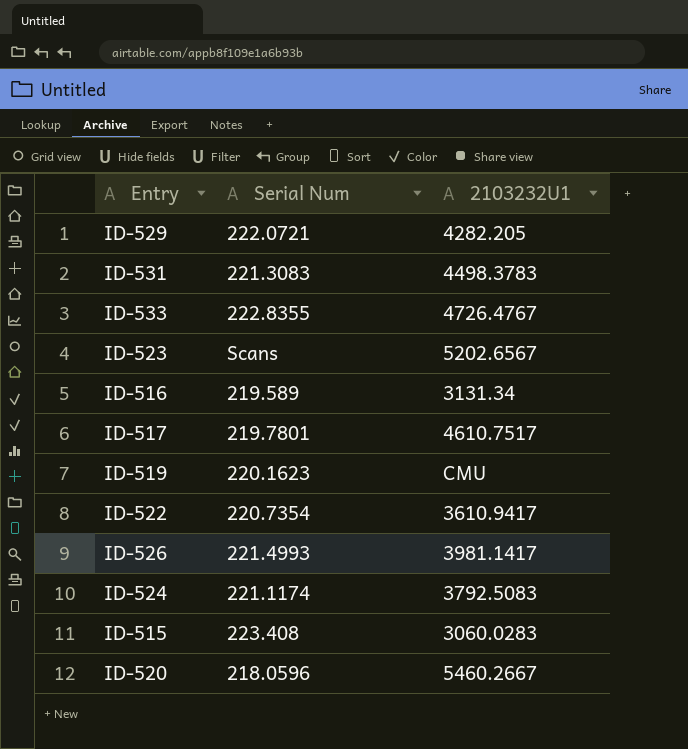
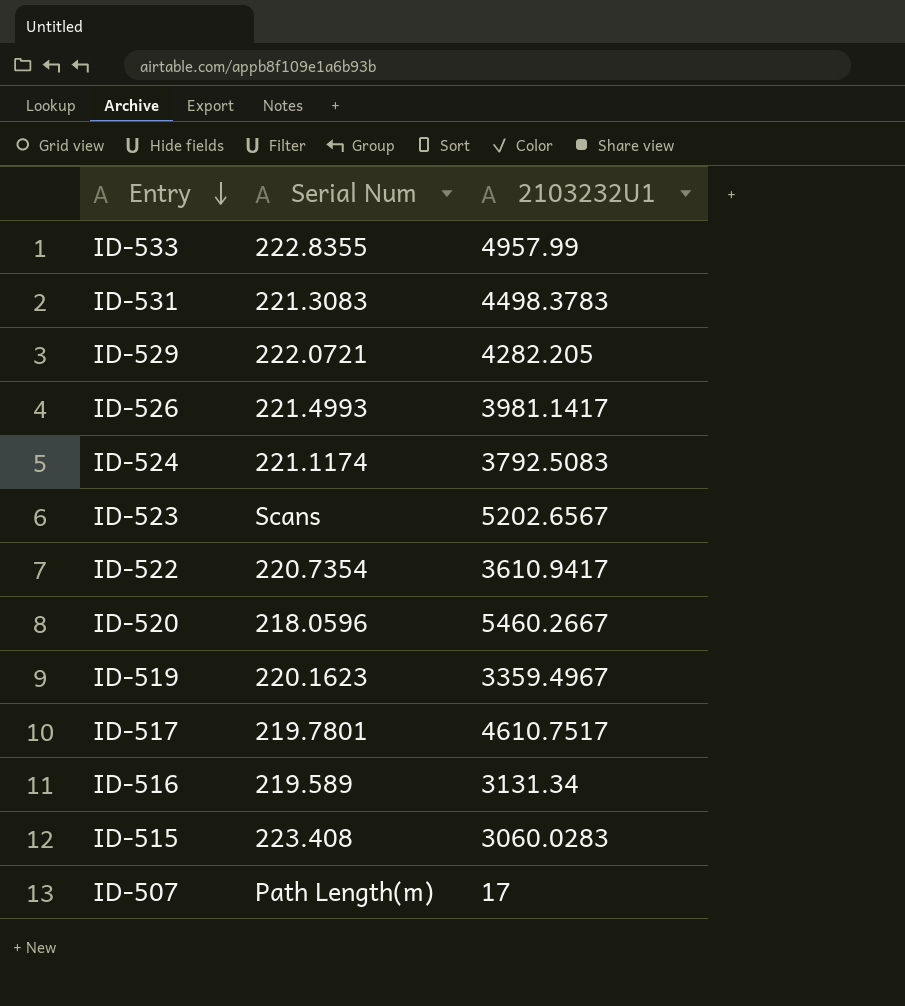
row order: none -> Entry descending
ID-533 | 2103232U1: 4726.4767 -> 4957.99
ID-519 | 2103232U1: CMU -> 3359.4967
row ID-507: none -> Path Length(m) | 17

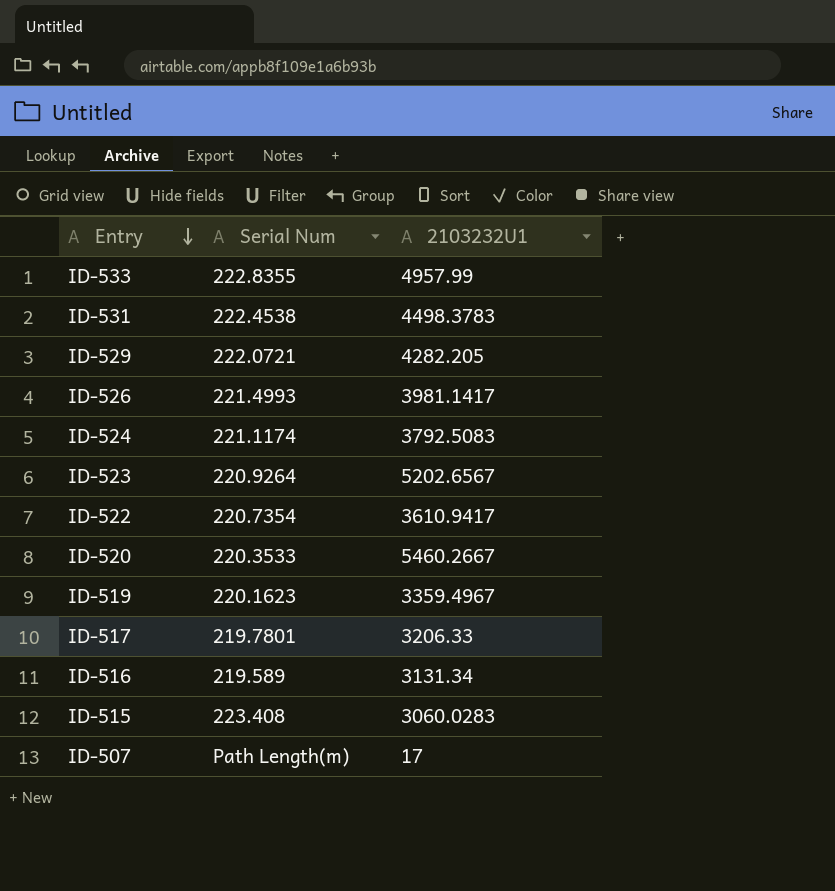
ID-531 | Serial Num: 221.3083 -> 222.4538
ID-523 | Serial Num: Scans -> 220.9264
ID-520 | Serial Num: 218.0596 -> 220.3533
ID-517 | 2103232U1: 4610.7517 -> 3206.33

